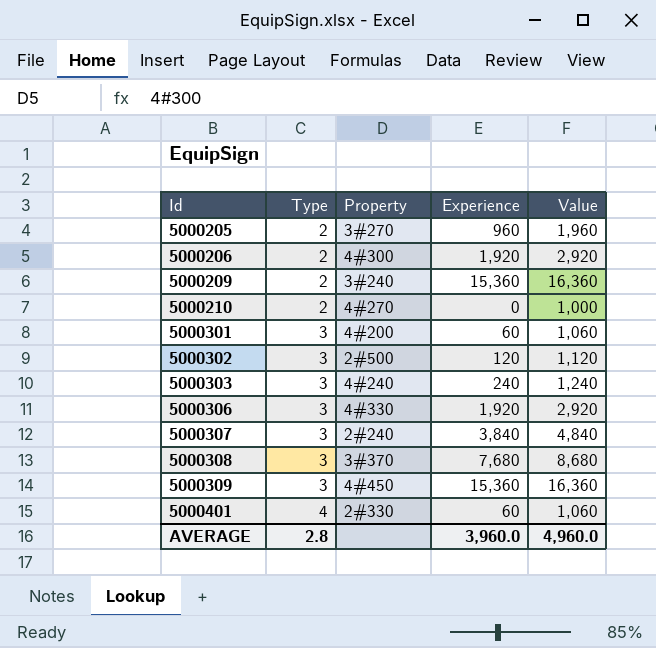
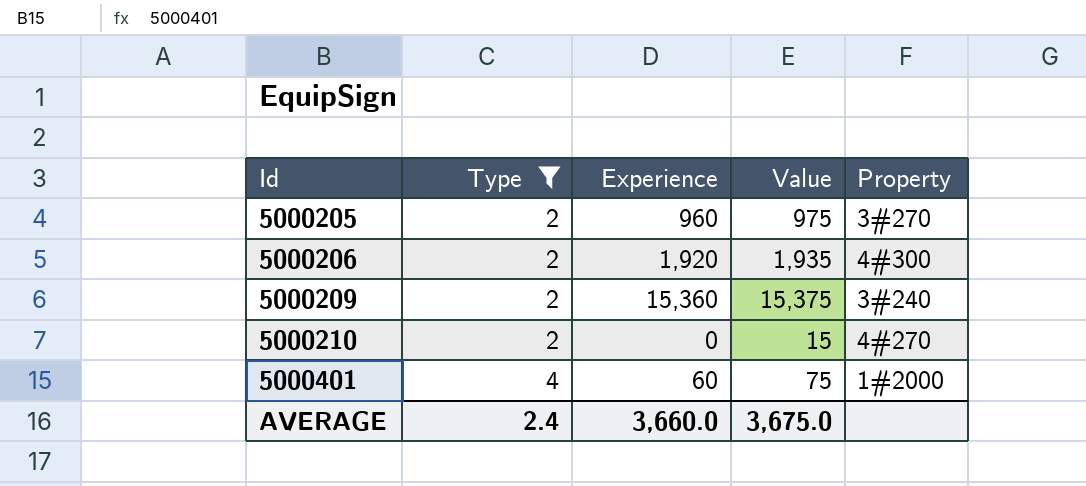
filter: none -> Type != 3
column Value | formula: [Experience] + 1000 -> [Experience] + 15
column Property | position: 3 -> 5
5000401 | Property: 2#330 -> 1#2000
AVERAGE | Type: 2.8 -> 2.4
AVERAGE | Experience: 3,960.0 -> 3,660.0
AVERAGE | Value: 4,960.0 -> 3,675.0

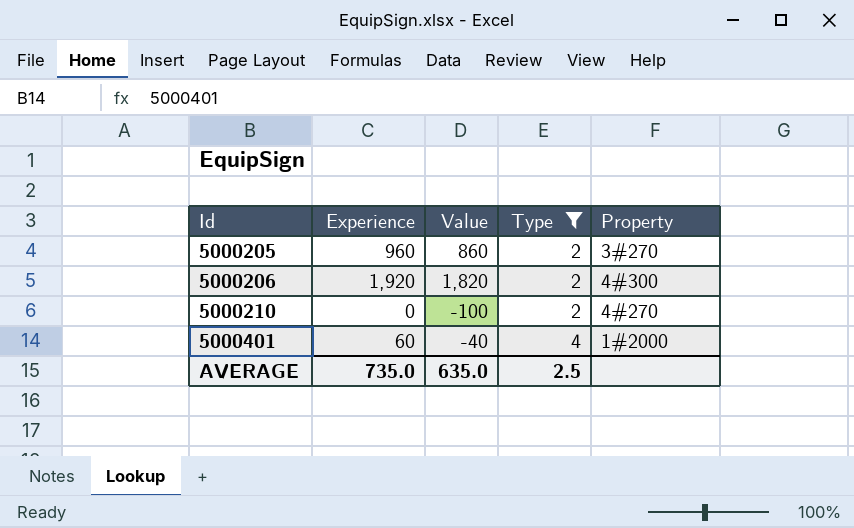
column Value | formula: [Experience] + 15 -> [Experience] - 100
column Type | position: 2 -> 4
row 5000209: 2 | 15,360 | 15,375 | 3#240 -> none
AVERAGE | Experience: 3,660.0 -> 735.0
AVERAGE | Value: 3,675.0 -> 635.0
AVERAGE | Type: 2.4 -> 2.5

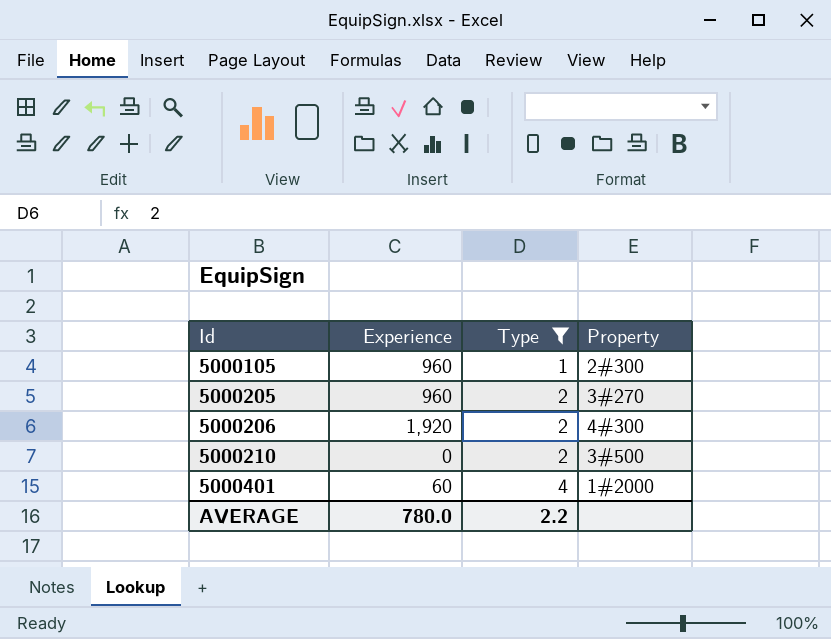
column Value | formula: [Experience] - 100 -> none
row 5000105: none -> 960 | 1 | 2#300
5000210 | Property: 4#270 -> 3#500
AVERAGE | Experience: 735.0 -> 780.0
AVERAGE | Type: 2.5 -> 2.2

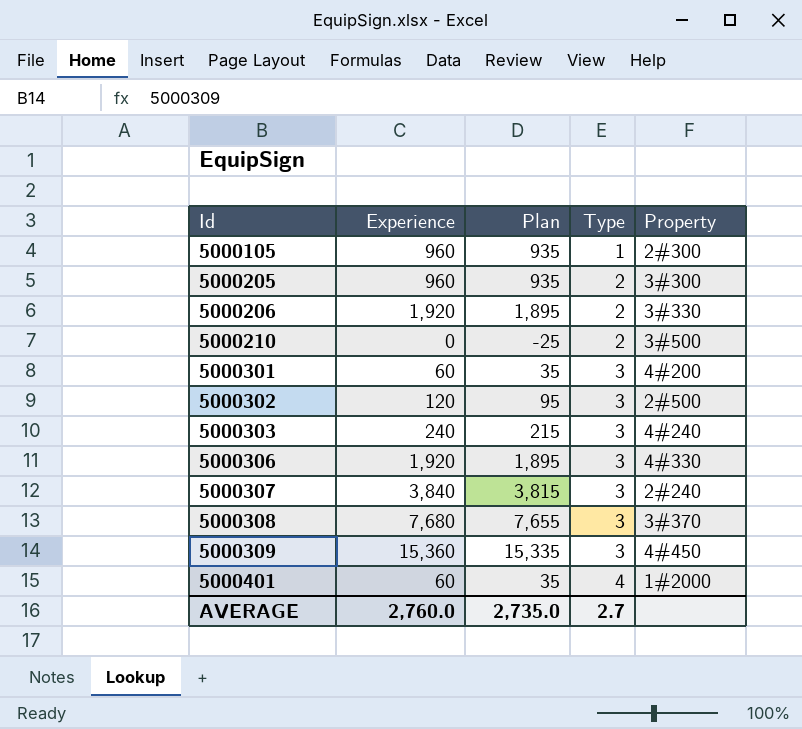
filter: Type != 3 -> none
column Plan | formula: none -> [Experience] - 25
5000205 | Property: 3#270 -> 3#300
5000206 | Property: 4#300 -> 3#330
AVERAGE | Experience: 780.0 -> 2,760.0
AVERAGE | Type: 2.2 -> 2.7

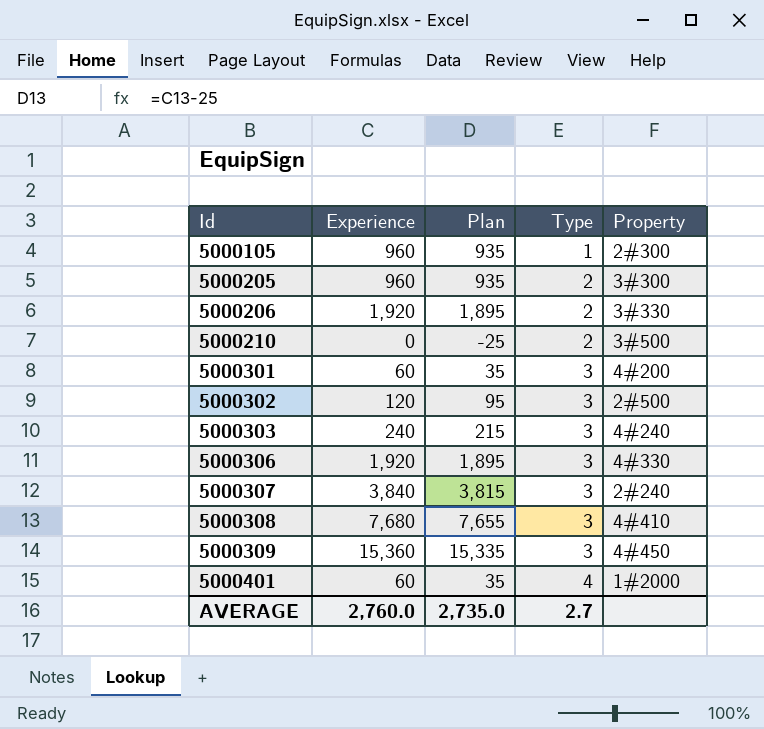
5000308 | Property: 3#370 -> 4#410

